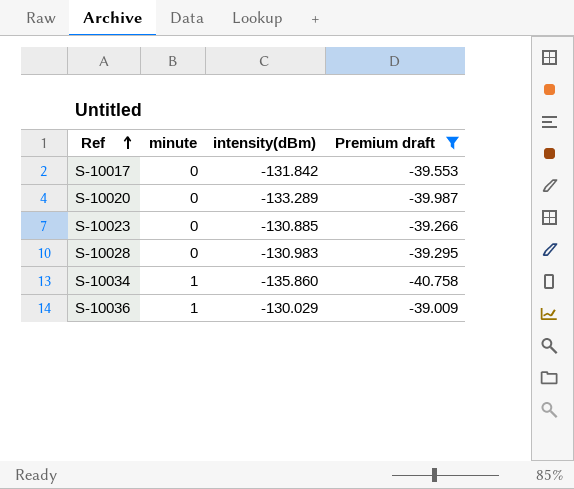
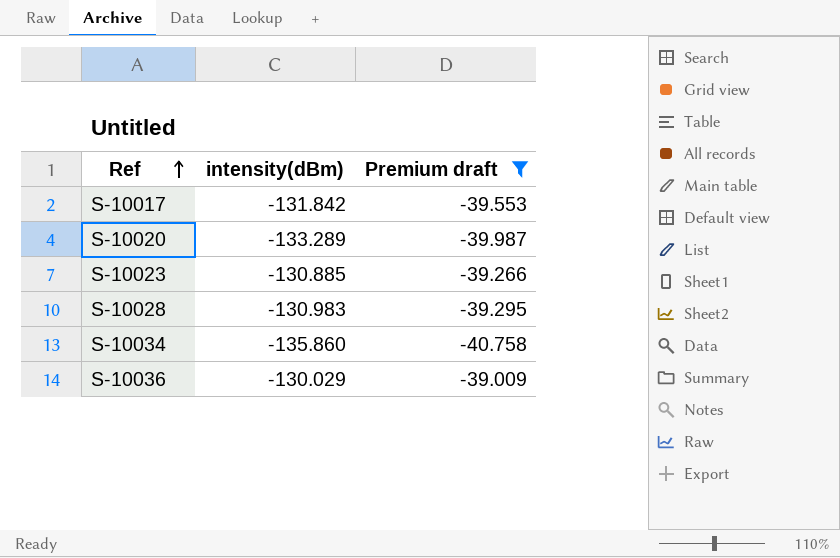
column minute | position: 2 -> none

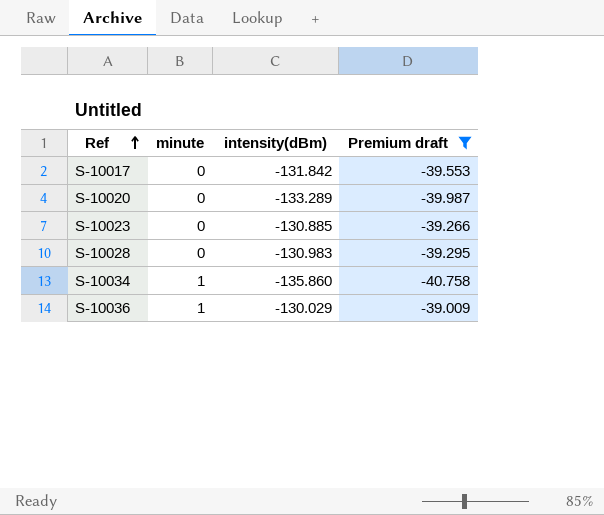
column minute | position: none -> 2

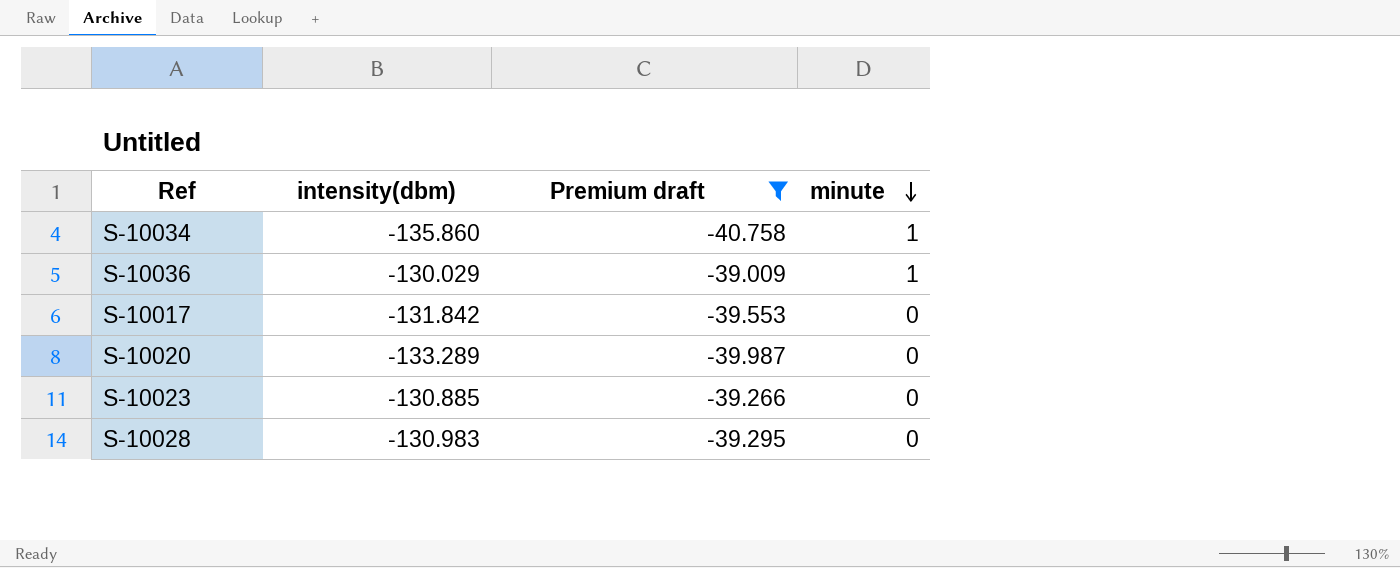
row order: Ref ascending -> minute descending
column name: intensity(dBm) -> intensity(dbm)
column minute | position: 2 -> 4

